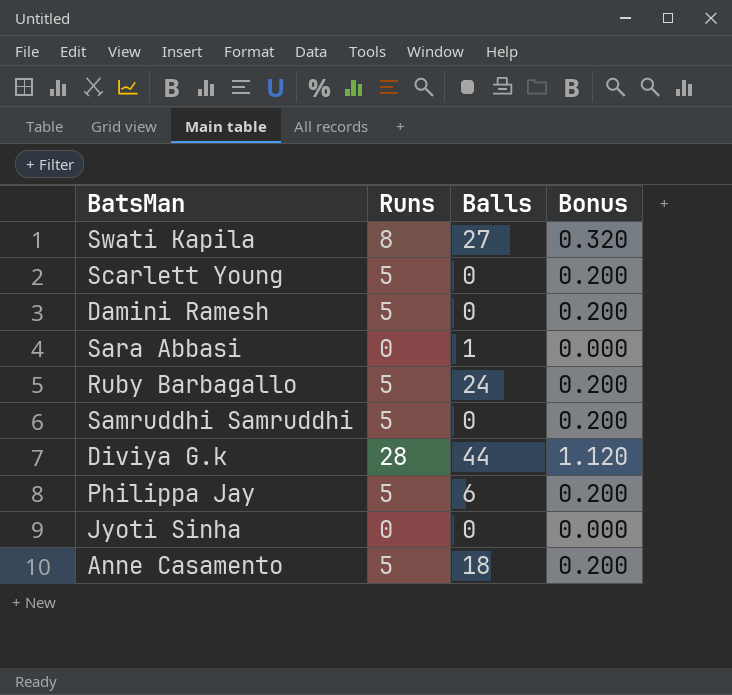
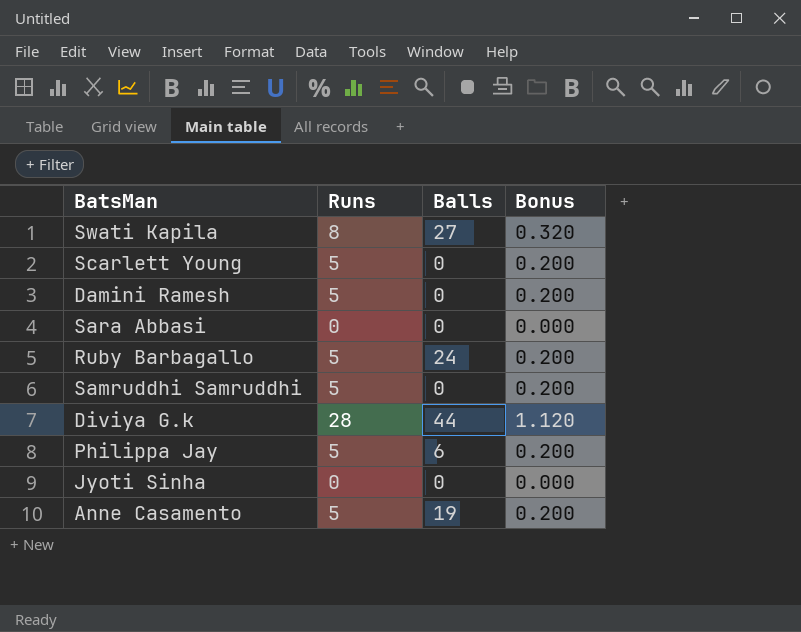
Sara Abbasi | Balls: 1 -> 0
Anne Casamento | Balls: 18 -> 19

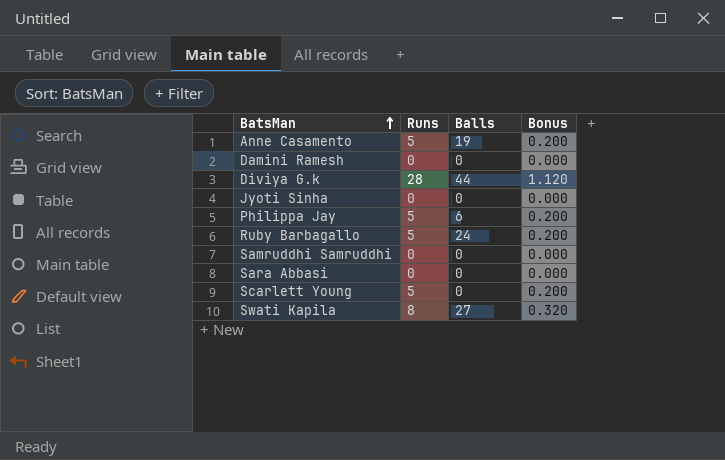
row order: none -> BatsMan ascending
Damini Ramesh | Runs: 5 -> 0
Damini Ramesh | Bonus: 0.200 -> 0.000
Samruddhi Samruddhi | Runs: 5 -> 0
Samruddhi Samruddhi | Bonus: 0.200 -> 0.000

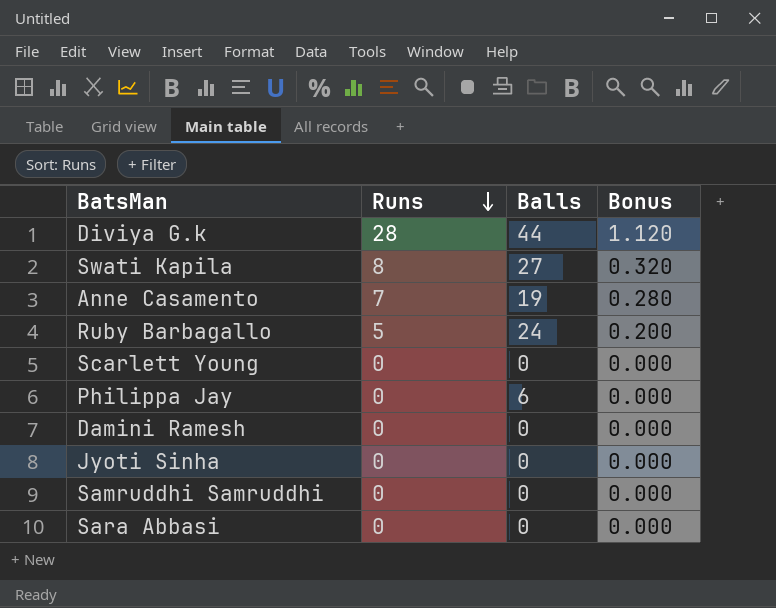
row order: BatsMan ascending -> Runs descending
Anne Casamento | Runs: 5 -> 7
Anne Casamento | Bonus: 0.200 -> 0.280
Scarlett Young | Runs: 5 -> 0
Scarlett Young | Bonus: 0.200 -> 0.000
Philippa Jay | Runs: 5 -> 0
Philippa Jay | Bonus: 0.200 -> 0.000

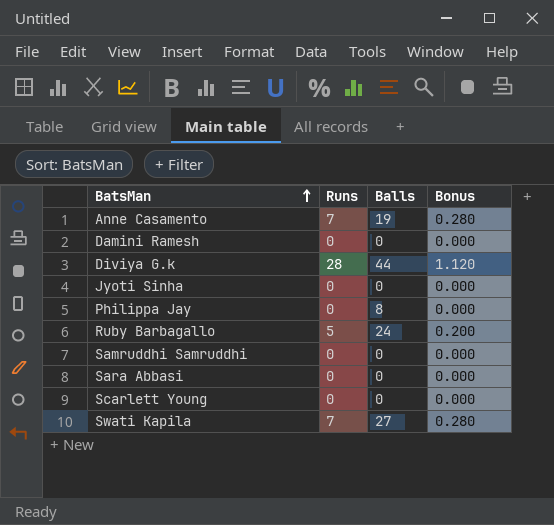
row order: Runs descending -> BatsMan ascending
Philippa Jay | Balls: 6 -> 8
Swati Kapila | Runs: 8 -> 7
Swati Kapila | Bonus: 0.320 -> 0.280

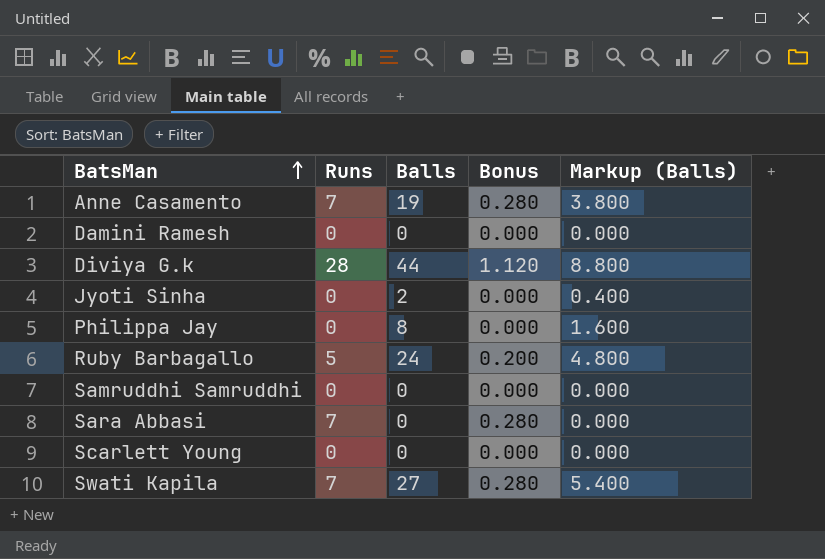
column Markup (Balls) | formula: none -> [Balls] * 0.2
Jyoti Sinha | Balls: 0 -> 2
Sara Abbasi | Runs: 0 -> 7
Sara Abbasi | Bonus: 0.000 -> 0.280

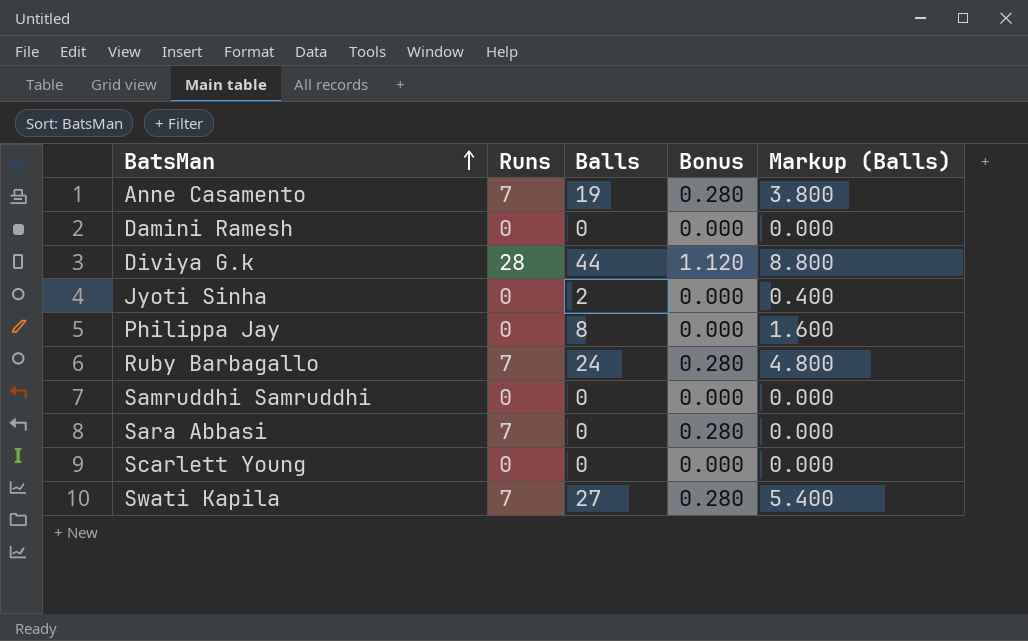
Ruby Barbagallo | Runs: 5 -> 7
Ruby Barbagallo | Bonus: 0.200 -> 0.280

